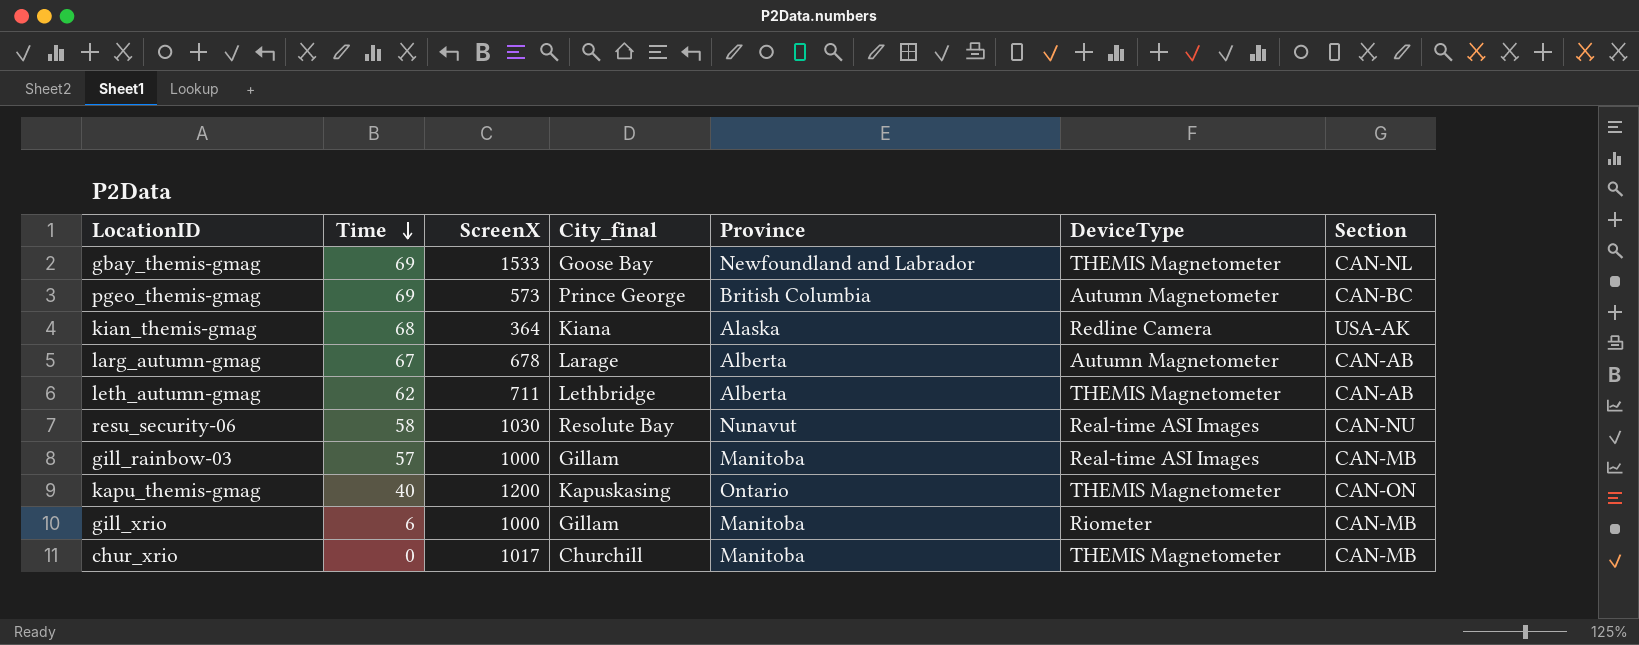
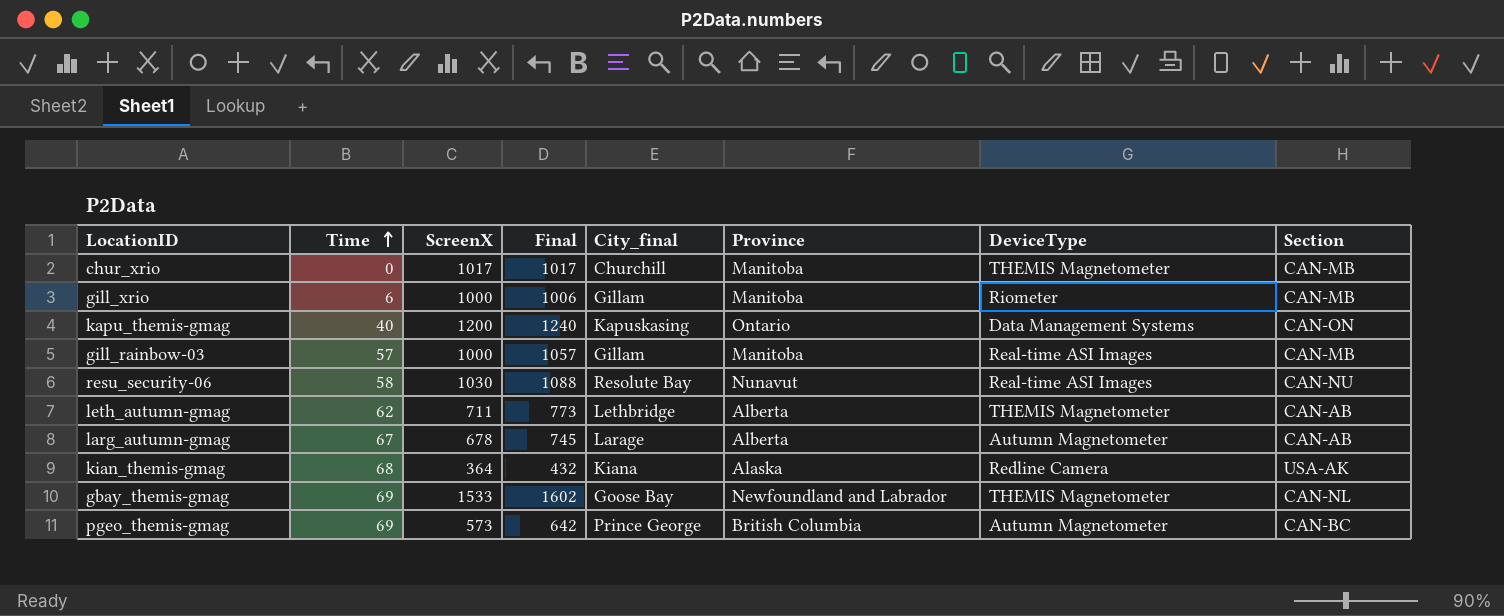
row order: Time descending -> Time ascending
column Final | formula: none -> [Time] + [ScreenX]
kapu_themis-gmag | DeviceType: THEMIS Magnetometer -> Data Management Systems

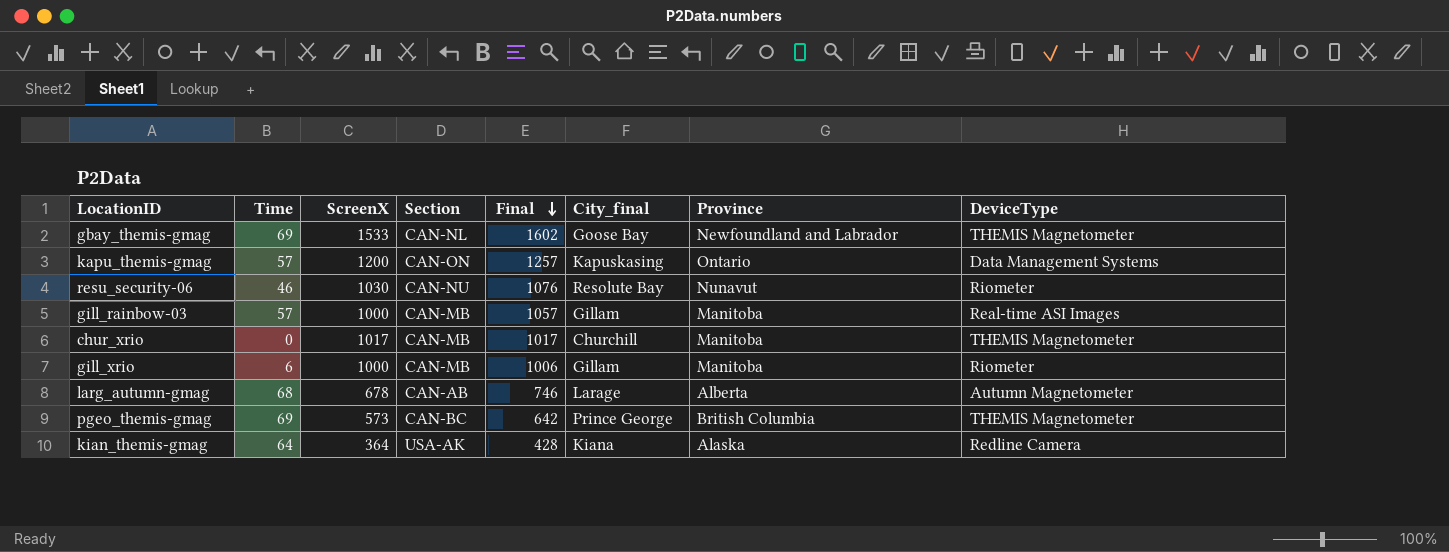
row order: Time ascending -> Final descending
column Section | position: 8 -> 4
row leth_autumn-gmag: 62 | 711 | 773 | Lethbridge | Alberta | THEMIS Magnetometer | CAN-AB -> none
kapu_themis-gmag | Time: 40 -> 57
kapu_themis-gmag | Final: 1240 -> 1257
resu_security-06 | Time: 58 -> 46
resu_security-06 | Final: 1088 -> 1076
resu_security-06 | DeviceType: Real-time ASI Images -> Riometer
larg_autumn-gmag | Time: 67 -> 68
larg_autumn-gmag | Final: 745 -> 746
pgeo_themis-gmag | DeviceType: Autumn Magnetometer -> THEMIS Magnetometer
kian_themis-gmag | Time: 68 -> 64
kian_themis-gmag | Final: 432 -> 428

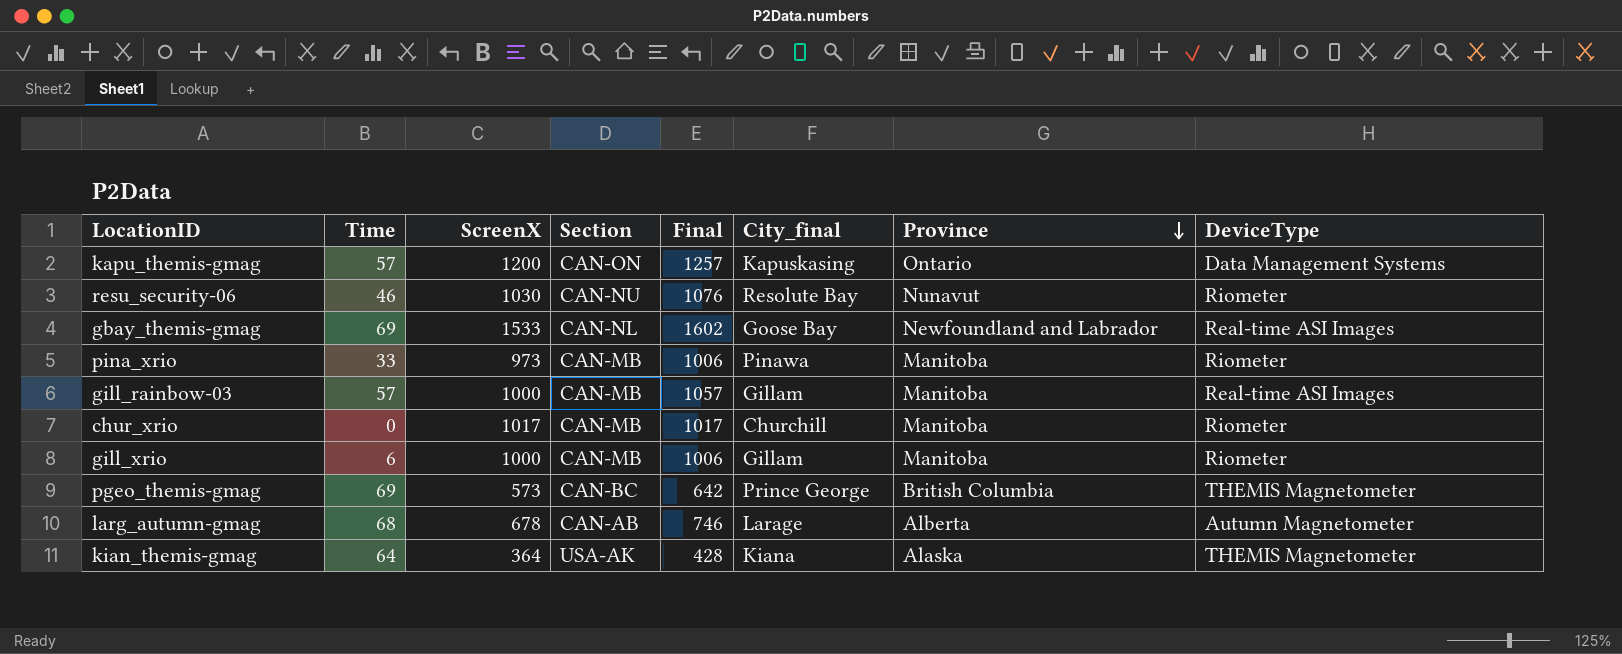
row order: Final descending -> Province descending
gbay_themis-gmag | DeviceType: THEMIS Magnetometer -> Real-time ASI Images
row pina_xrio: none -> 33 | 973 | CAN-MB | 1006 | Pinawa | Manitoba | Riometer
chur_xrio | DeviceType: THEMIS Magnetometer -> Riometer
kian_themis-gmag | DeviceType: Redline Camera -> THEMIS Magnetometer

